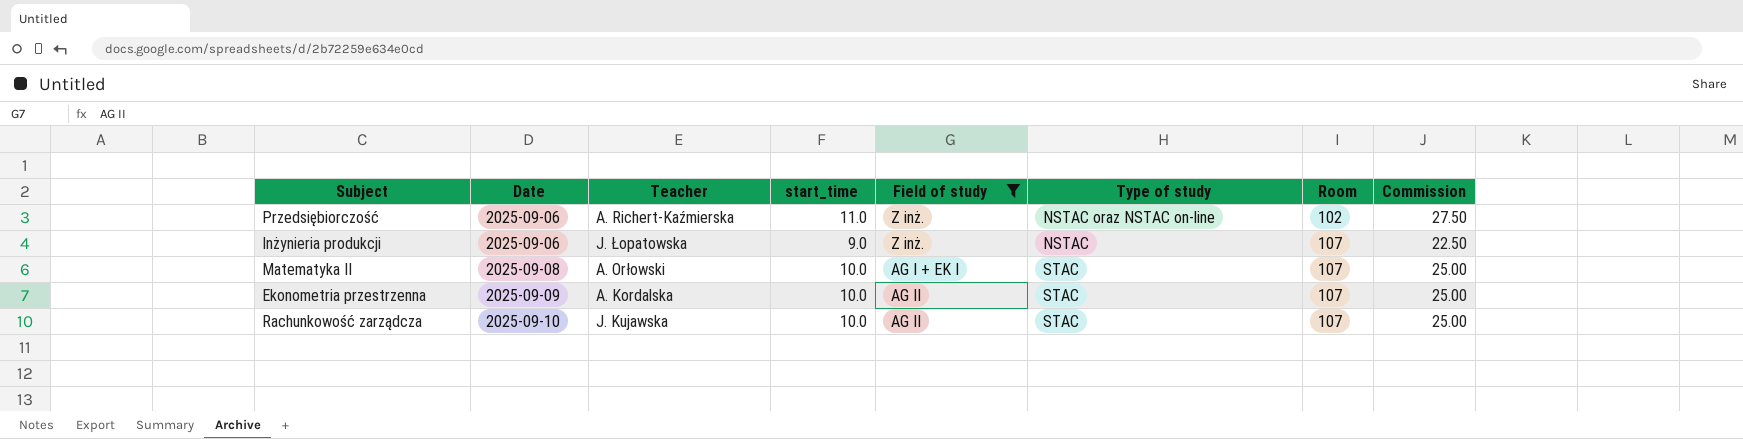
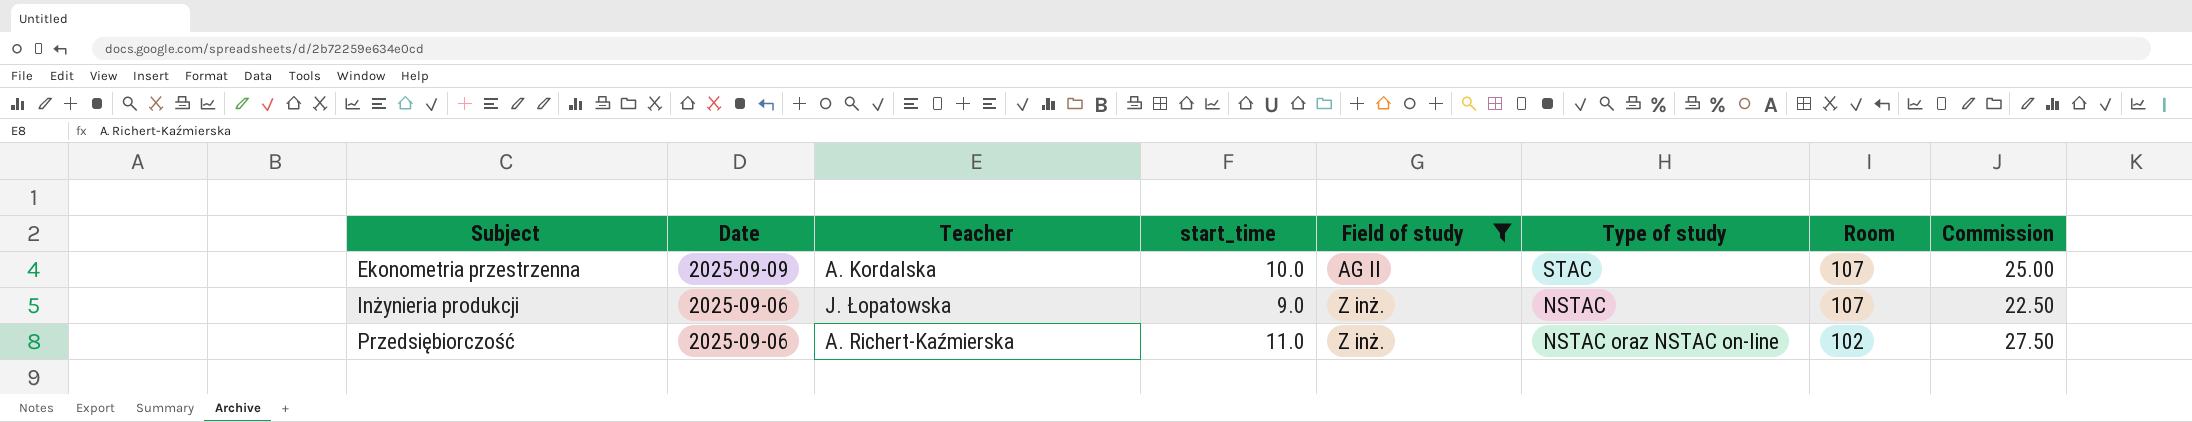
row order: Date ascending -> Subject ascending
row Matematyka II: 2025-09-08 | A. Orłowski | 10.0 | AG I + EK I | STAC | 107 | 25.00 -> none
row Rachunkowość zarządcza: 2025-09-10 | J. Kujawska | 10.0 | AG II | STAC | 107 | 25.00 -> none

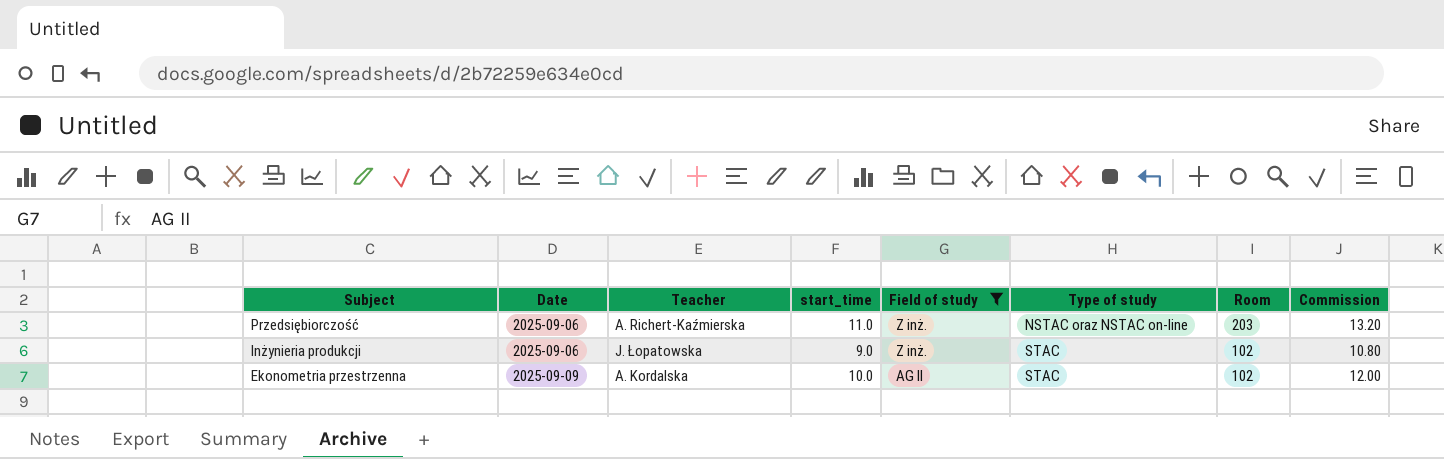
row order: Subject ascending -> Subject descending
column Commission | formula: [start_time] * 2.5 -> [start_time] * 1.2
Przedsiębiorczość | Room: 102 -> 203
Inżynieria produkcji | Type of study: NSTAC -> STAC
Inżynieria produkcji | Room: 107 -> 102
Ekonometria przestrzenna | Room: 107 -> 102

